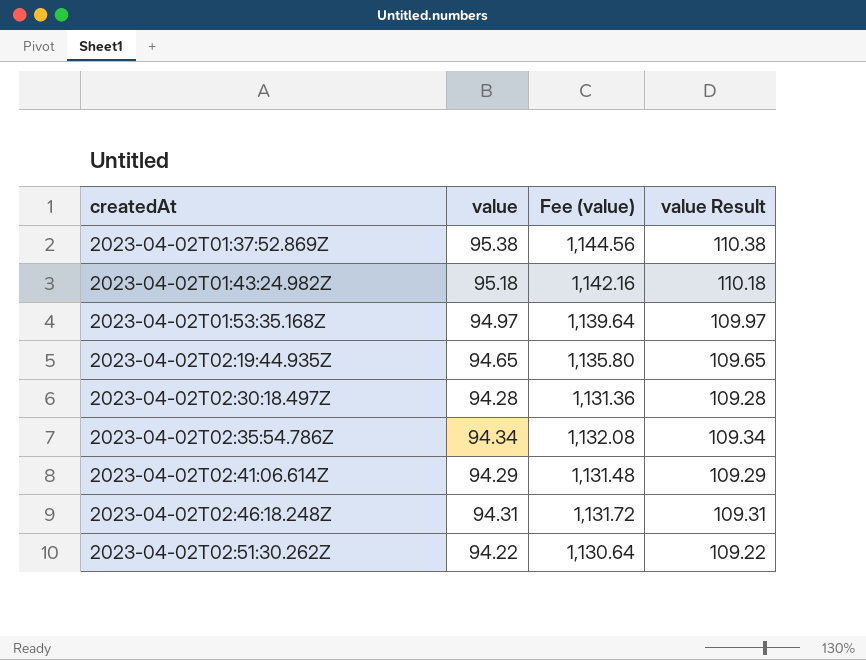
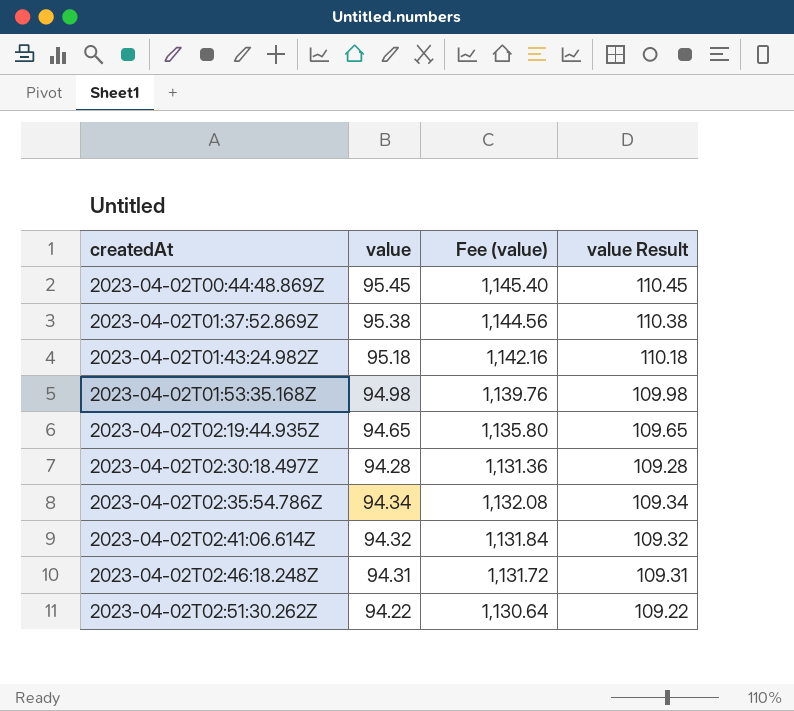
row 2023-04-02T00:44:48.869Z: none -> 95.45 | 1,145.40 | 110.45
2023-04-02T01:53:35.168Z | value: 94.97 -> 94.98
2023-04-02T01:53:35.168Z | Fee (value): 1,139.64 -> 1,139.76
2023-04-02T01:53:35.168Z | value Result: 109.97 -> 109.98
2023-04-02T02:41:06.614Z | value: 94.29 -> 94.32
2023-04-02T02:41:06.614Z | Fee (value): 1,131.48 -> 1,131.84
2023-04-02T02:41:06.614Z | value Result: 109.29 -> 109.32

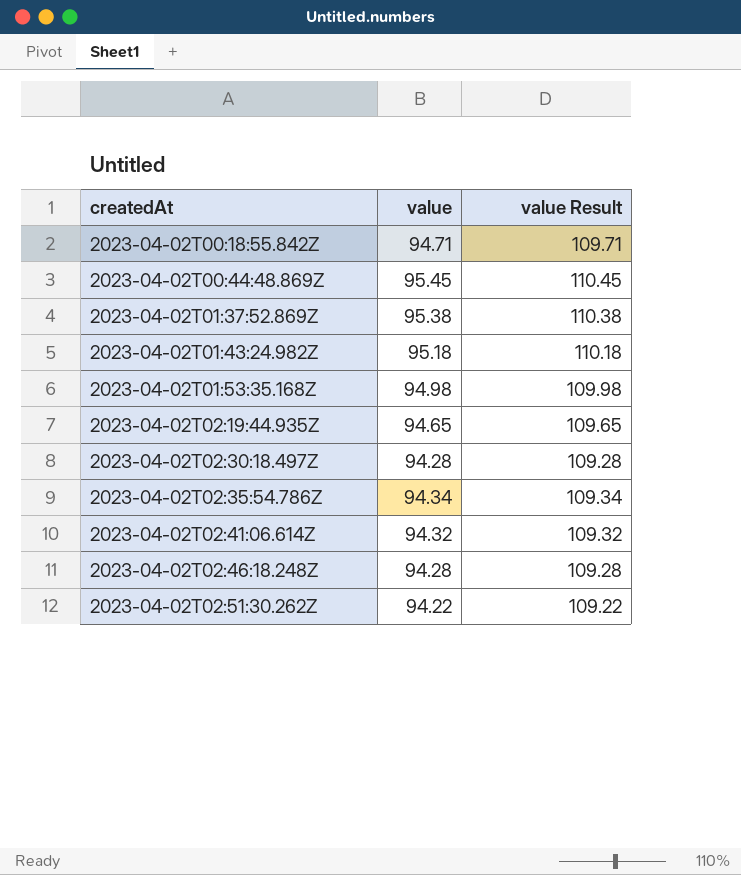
column Fee (value) | formula: [value] * 12 -> none
row 2023-04-02T00:18:55.842Z: none -> 94.71 | 109.71
2023-04-02T02:46:18.248Z | value: 94.31 -> 94.28
2023-04-02T02:46:18.248Z | value Result: 109.31 -> 109.28

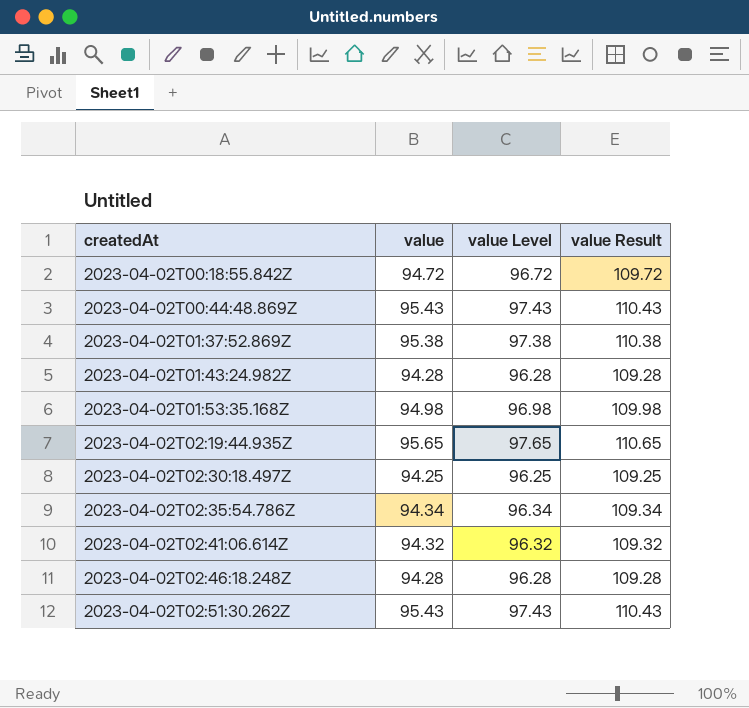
column value Level | formula: none -> [value] + 2
2023-04-02T00:18:55.842Z | value: 94.71 -> 94.72
2023-04-02T00:18:55.842Z | value Result: 109.71 -> 109.72
2023-04-02T00:44:48.869Z | value: 95.45 -> 95.43
2023-04-02T00:44:48.869Z | value Result: 110.45 -> 110.43
2023-04-02T01:43:24.982Z | value: 95.18 -> 94.28
2023-04-02T01:43:24.982Z | value Result: 110.18 -> 109.28
2023-04-02T02:19:44.935Z | value: 94.65 -> 95.65
2023-04-02T02:19:44.935Z | value Result: 109.65 -> 110.65
2023-04-02T02:30:18.497Z | value: 94.28 -> 94.25
2023-04-02T02:30:18.497Z | value Result: 109.28 -> 109.25
2023-04-02T02:51:30.262Z | value: 94.22 -> 95.43
2023-04-02T02:51:30.262Z | value Result: 109.22 -> 110.43

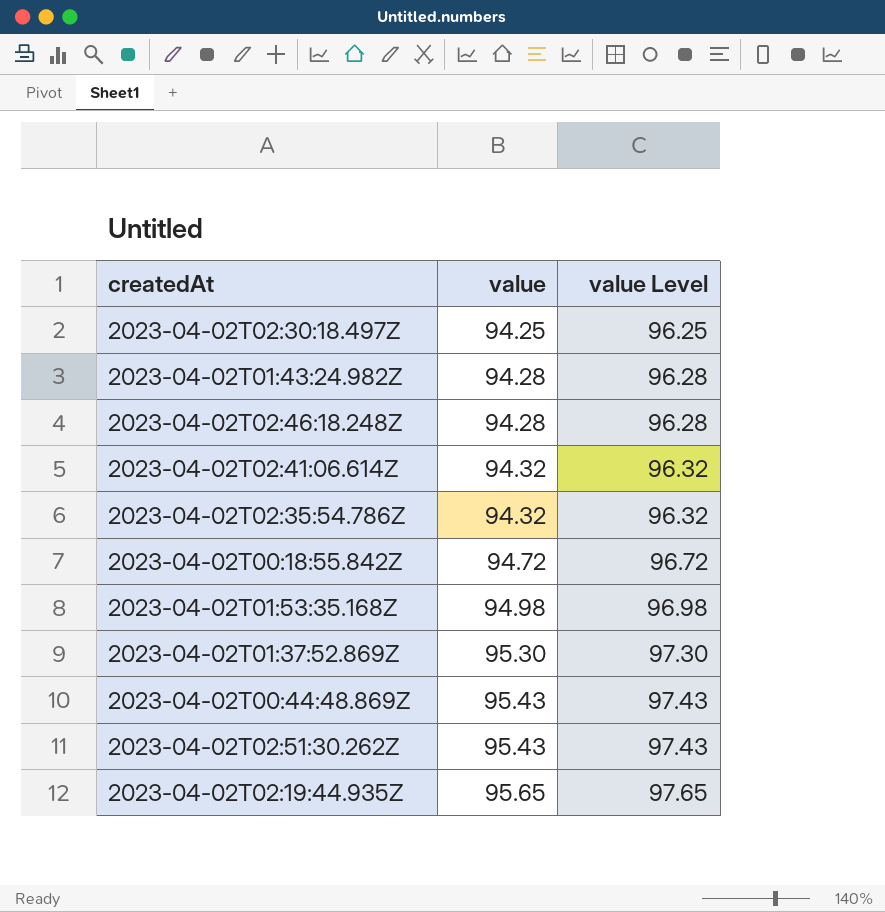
row order: createdAt ascending -> value ascending
column value Result | formula: [value] + 15 -> none
2023-04-02T02:35:54.786Z | value: 94.34 -> 94.32
2023-04-02T02:35:54.786Z | value Level: 96.34 -> 96.32
2023-04-02T01:37:52.869Z | value: 95.38 -> 95.30
2023-04-02T01:37:52.869Z | value Level: 97.38 -> 97.30

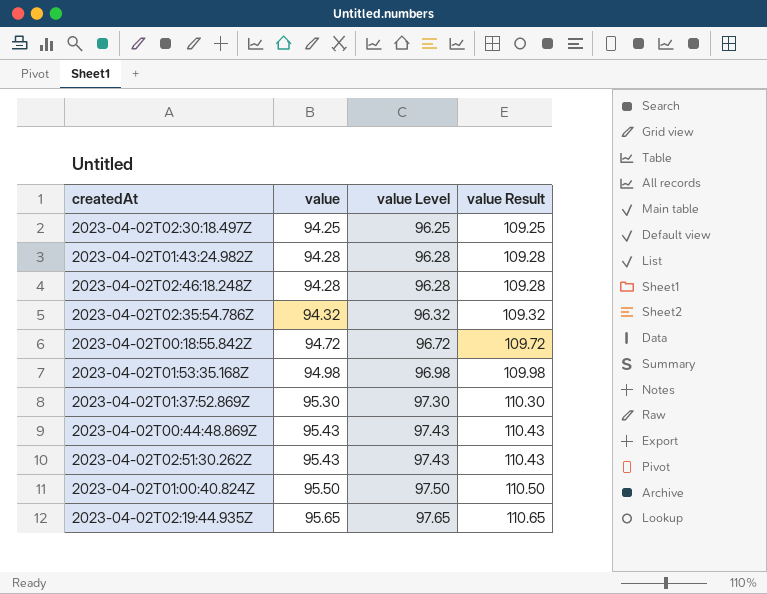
column value Result | formula: none -> [value] + 15
row 2023-04-02T02:41:06.614Z: 94.32 | 96.32 -> none
row 2023-04-02T01:00:40.824Z: none -> 95.50 | 97.50 | 110.50

